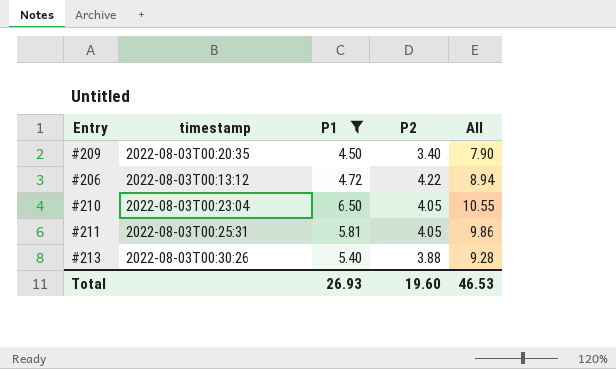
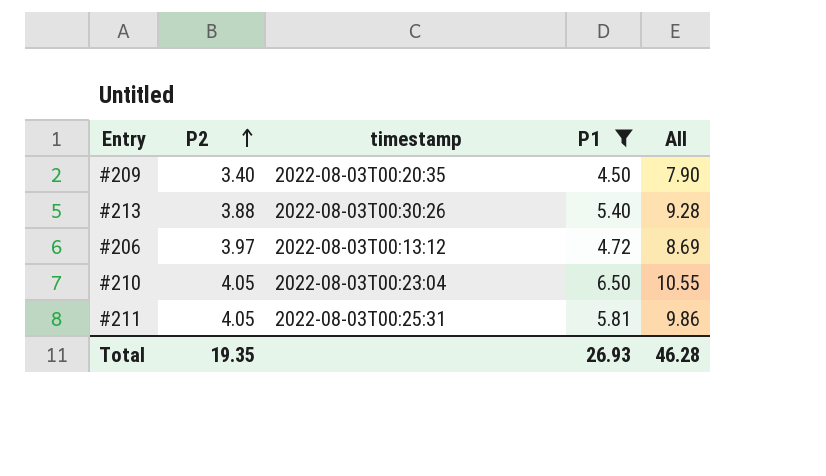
row order: none -> P2 ascending
column P2 | position: 4 -> 2
#206 | P2: 4.22 -> 3.97
#206 | All: 8.94 -> 8.69
Total | P2: 19.60 -> 19.35
Total | All: 46.53 -> 46.28

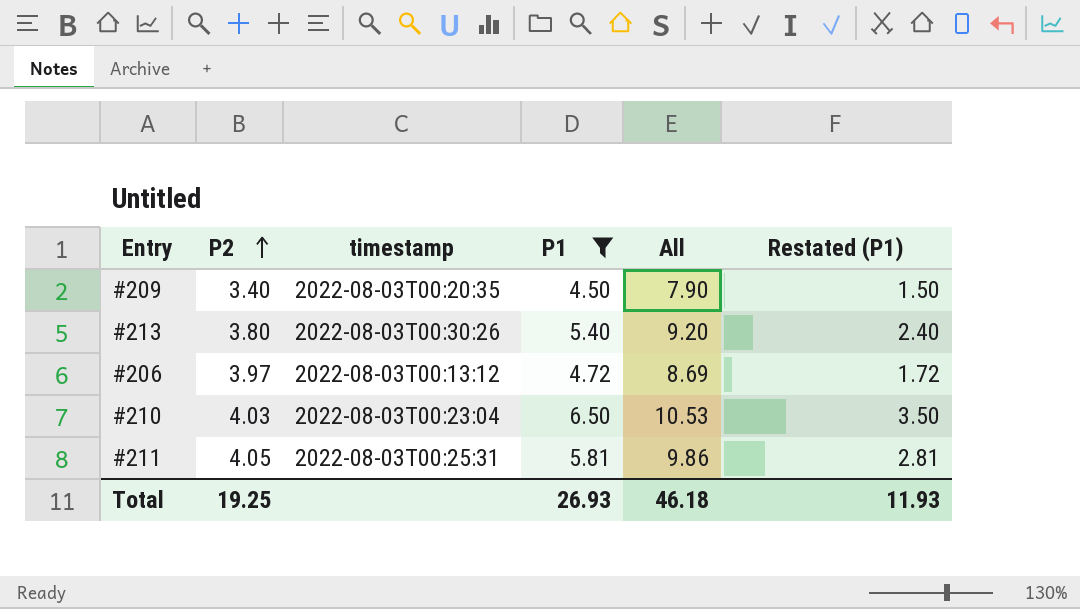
column Restated (P1) | formula: none -> [P1] - 3
#213 | P2: 3.88 -> 3.80
#213 | All: 9.28 -> 9.20
#210 | P2: 4.05 -> 4.03
#210 | All: 10.55 -> 10.53
Total | P2: 19.35 -> 19.25
Total | All: 46.28 -> 46.18

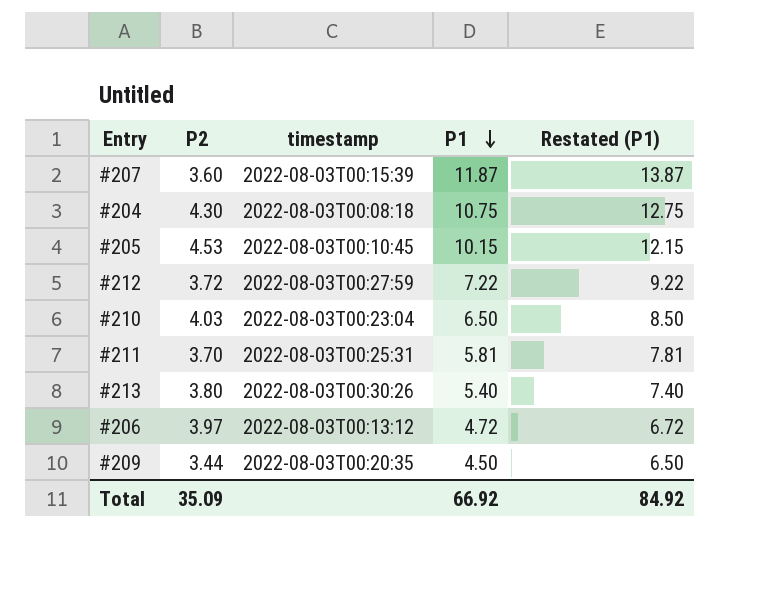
filter: P1 <= 6.50 -> none
row order: P2 ascending -> P1 descending
column All | formula: [P2] + [P1] -> none
column Restated (P1) | formula: [P1] - 3 -> [P1] + 2
#211 | P2: 4.05 -> 3.70
#209 | P2: 3.40 -> 3.44
Total | P2: 19.25 -> 35.09
Total | P1: 26.93 -> 66.92
Total | Restated (P1): 11.93 -> 84.92

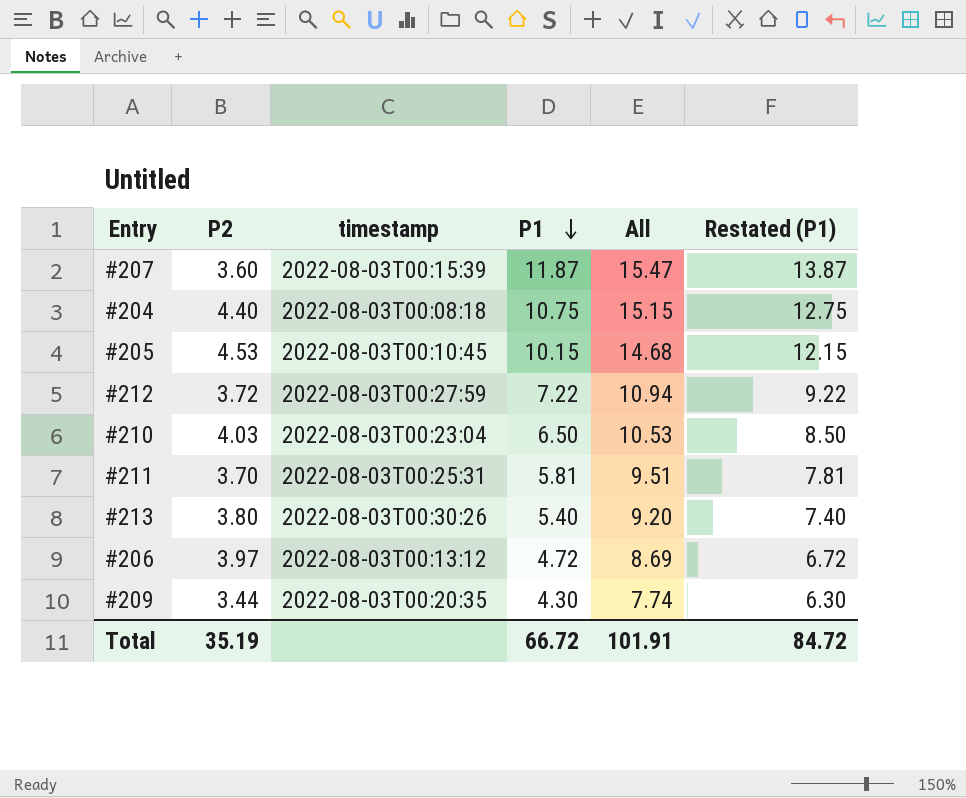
column All | formula: none -> [P2] + [P1]
#204 | P2: 4.30 -> 4.40
#209 | P1: 4.50 -> 4.30
#209 | Restated (P1): 6.50 -> 6.30
Total | P2: 35.09 -> 35.19
Total | P1: 66.92 -> 66.72
Total | Restated (P1): 84.92 -> 84.72

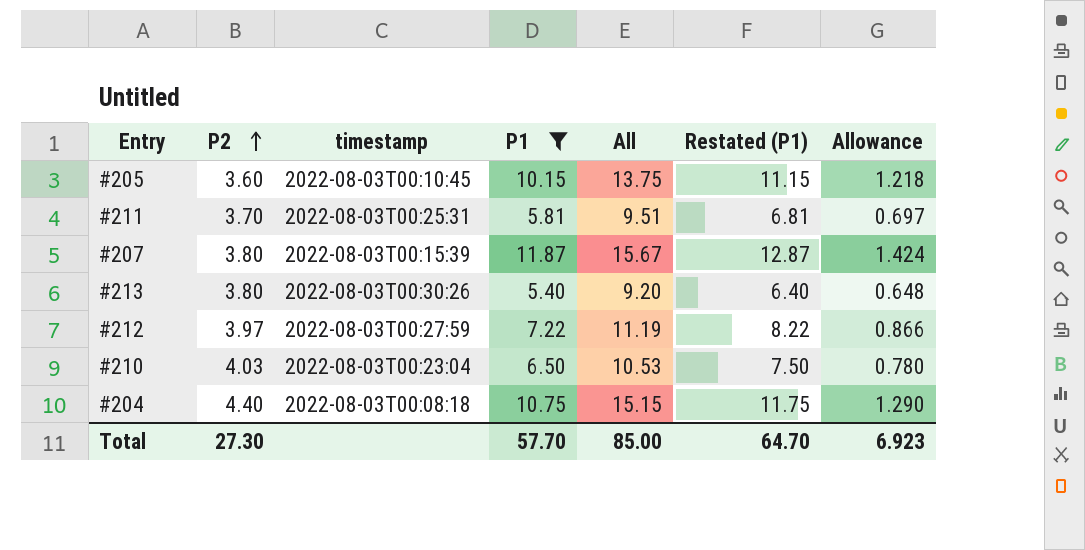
filter: none -> P1 >= 5.40
row order: P1 descending -> P2 ascending
column Restated (P1) | formula: [P1] + 2 -> [P1] + 1
column Allowance | formula: none -> [P1] * 0.12
#205 | P2: 4.53 -> 3.60
#205 | All: 14.68 -> 13.75
#207 | P2: 3.60 -> 3.80
#207 | All: 15.47 -> 15.67
#212 | P2: 3.72 -> 3.97
#212 | All: 10.94 -> 11.19
Total | P2: 35.19 -> 27.30
Total | P1: 66.72 -> 57.70
Total | All: 101.91 -> 85.00
Total | Restated (P1): 84.72 -> 64.70

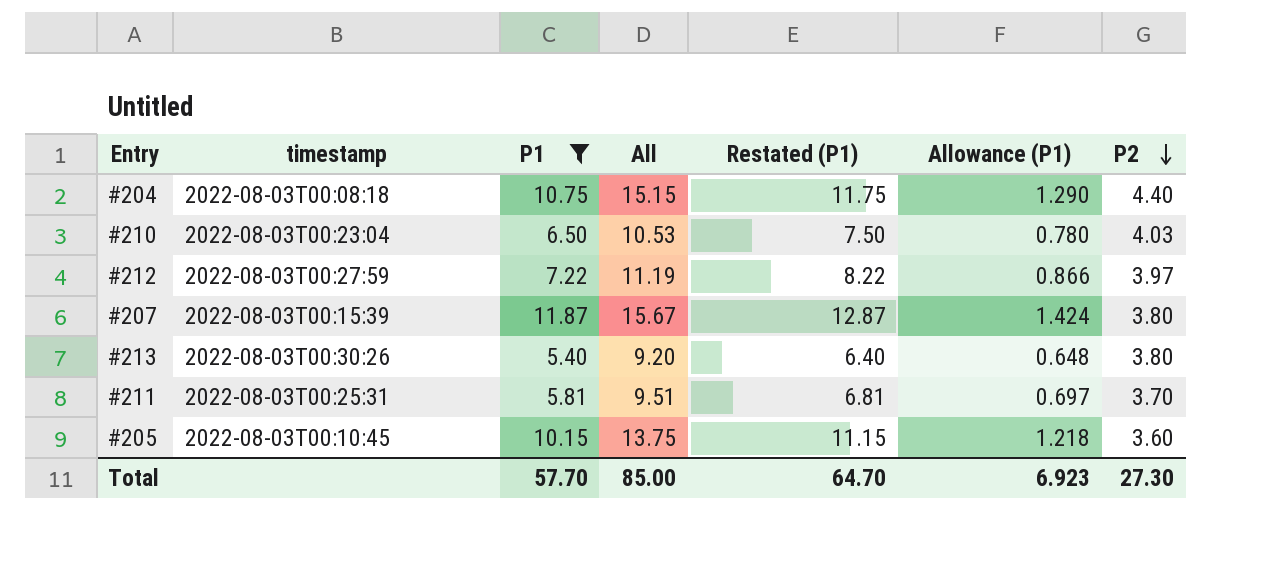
row order: P2 ascending -> P2 descending
column name: Allowance -> Allowance (P1)
column P2 | position: 2 -> 7

